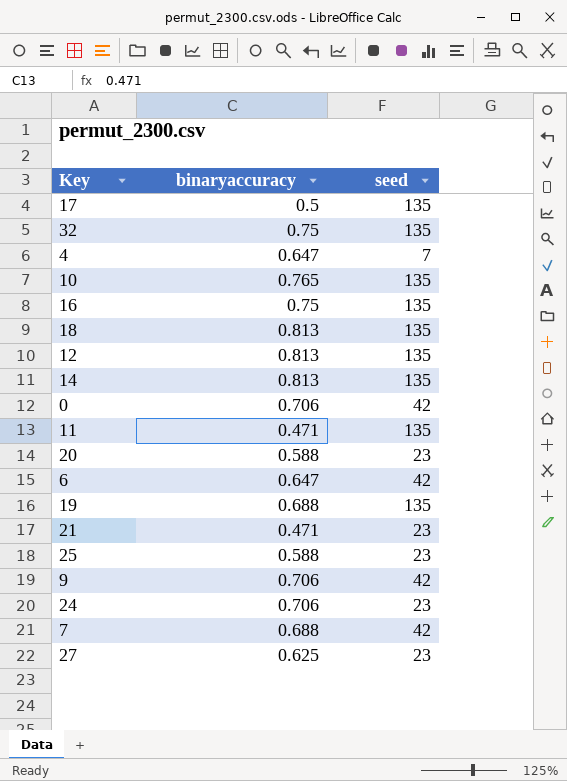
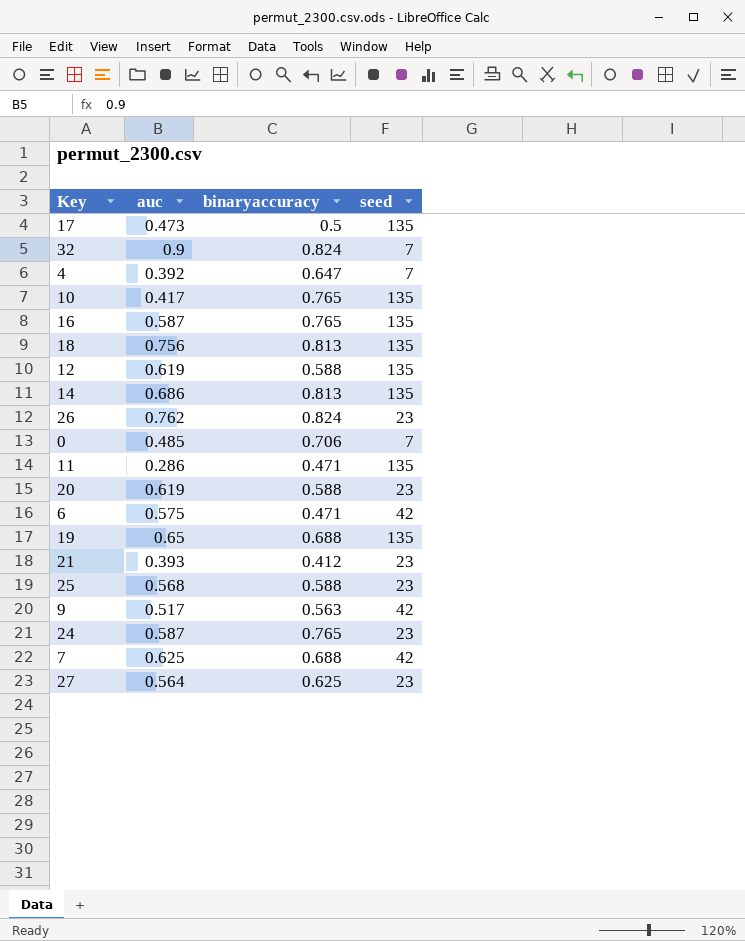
column auc | position: none -> 2
32 | binaryaccuracy: 0.75 -> 0.824
32 | seed: 135 -> 7
16 | binaryaccuracy: 0.75 -> 0.765
12 | binaryaccuracy: 0.813 -> 0.588
row 26: none -> 0.762 | 0.824 | 23
0 | seed: 42 -> 7
6 | binaryaccuracy: 0.647 -> 0.471
21 | binaryaccuracy: 0.471 -> 0.412
9 | binaryaccuracy: 0.706 -> 0.563
24 | binaryaccuracy: 0.706 -> 0.765

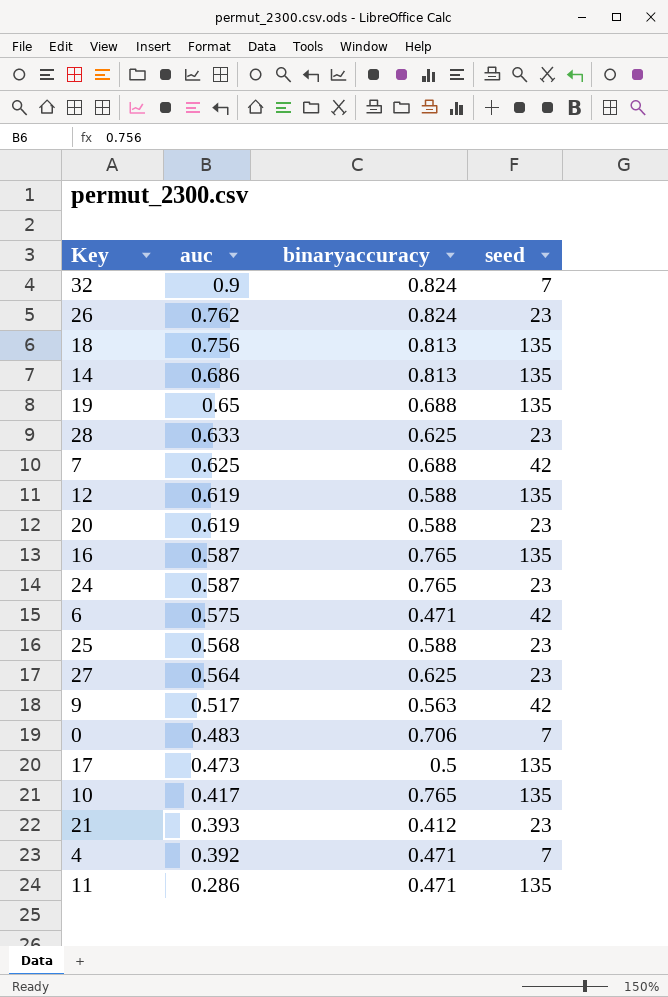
row order: none -> auc descending
row 28: none -> 0.633 | 0.625 | 23
0 | auc: 0.485 -> 0.483
4 | binaryaccuracy: 0.647 -> 0.471

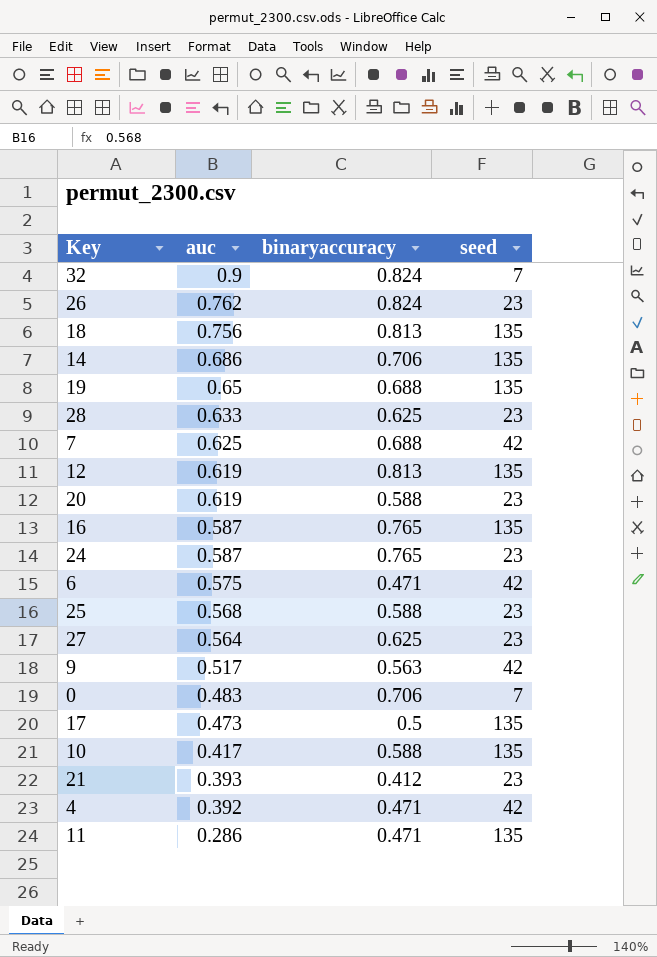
14 | binaryaccuracy: 0.813 -> 0.706
12 | binaryaccuracy: 0.588 -> 0.813
10 | binaryaccuracy: 0.765 -> 0.588
4 | seed: 7 -> 42

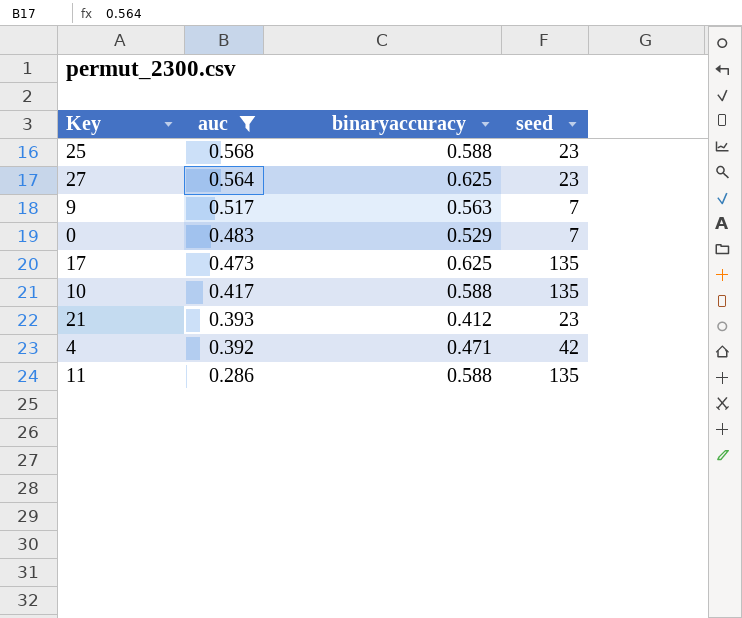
filter: none -> auc <= 0.568
9 | seed: 42 -> 7
0 | binaryaccuracy: 0.706 -> 0.529
17 | binaryaccuracy: 0.5 -> 0.625
11 | binaryaccuracy: 0.471 -> 0.588

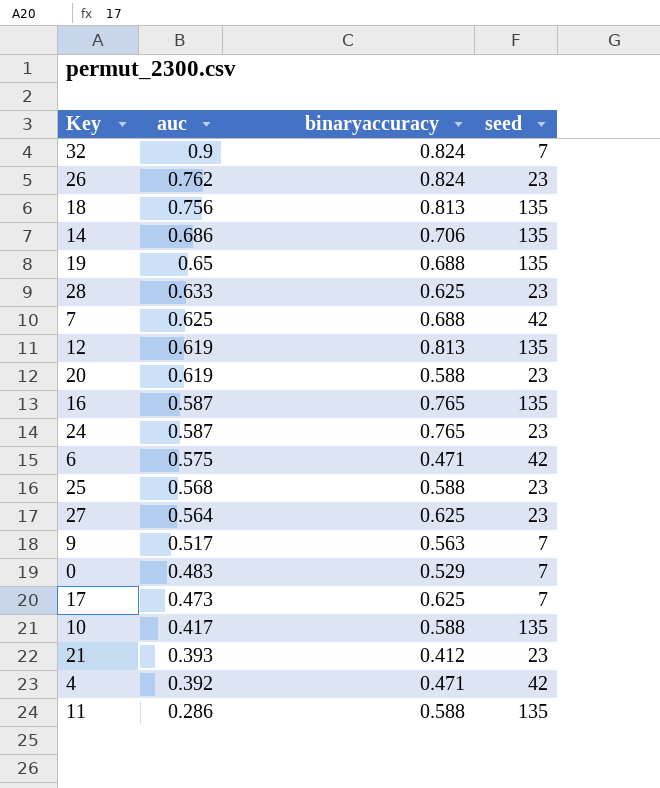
filter: auc <= 0.568 -> none
17 | seed: 135 -> 7

